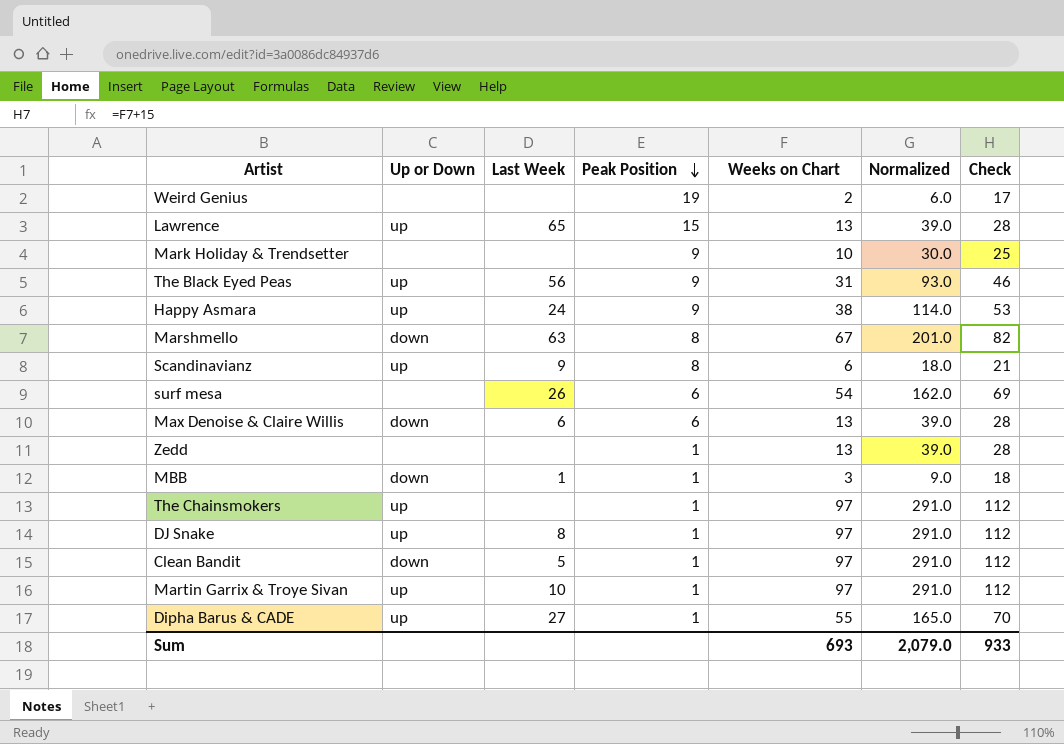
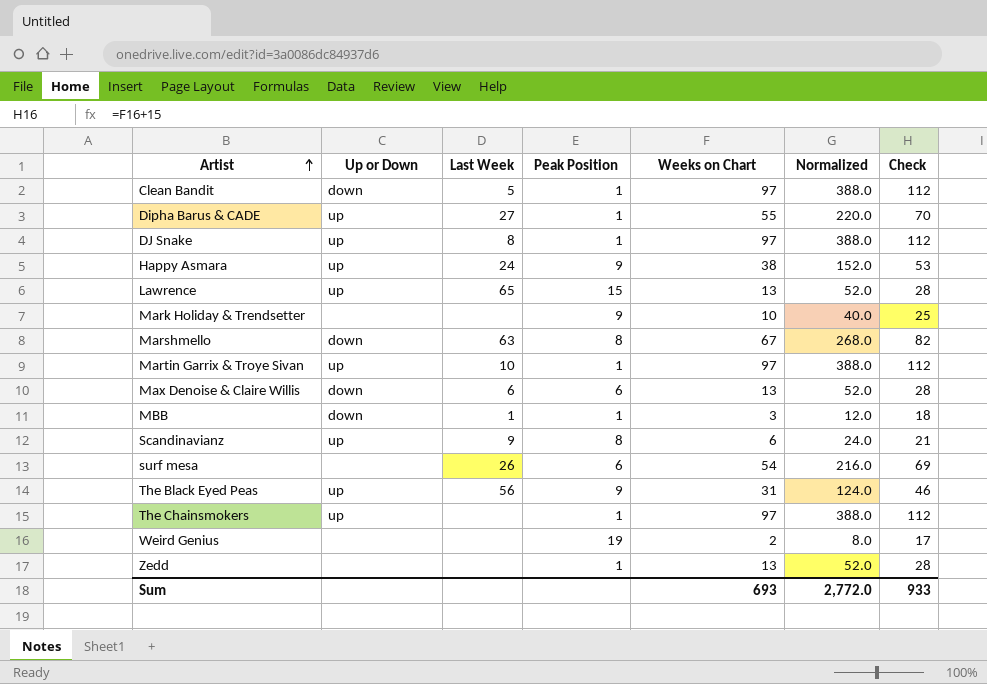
row order: Peak Position descending -> Artist ascending
column Normalized | formula: [Weeks on Chart] * 3 -> [Weeks on Chart] * 4
Sum | Normalized: 2,079.0 -> 2,772.0

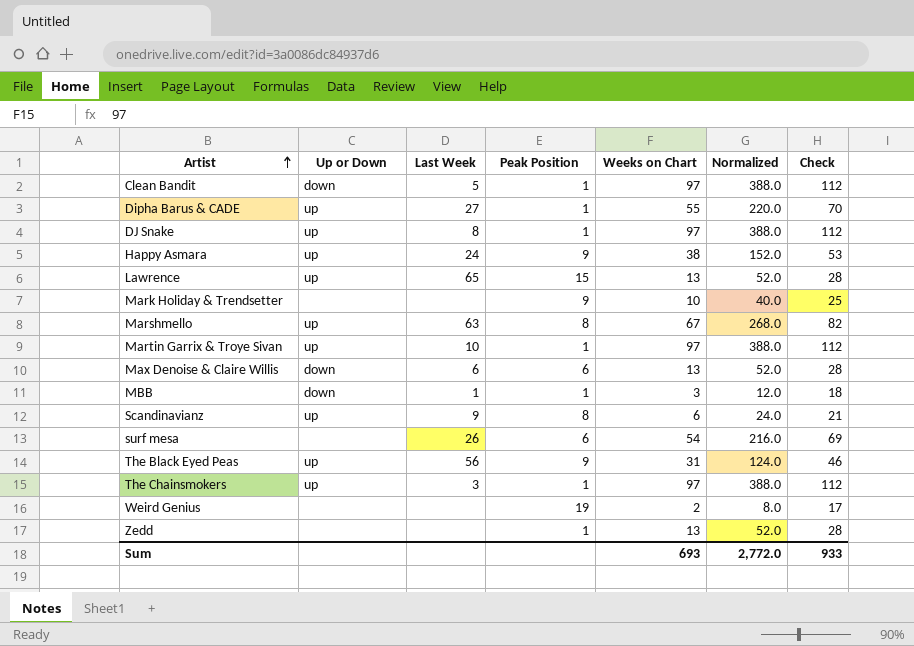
Marshmello | Up or Down: down -> up
The Chainsmokers | Last Week: none -> 3

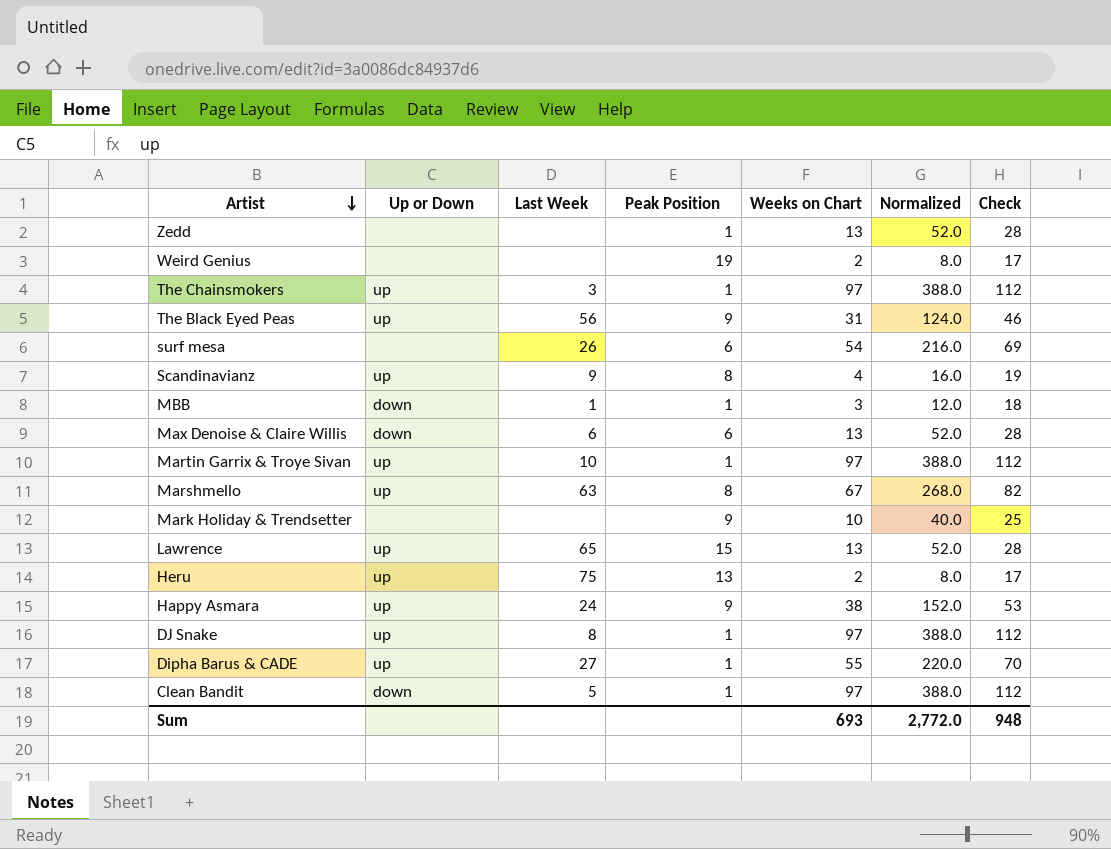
row order: Artist ascending -> Artist descending
Scandinavianz | Weeks on Chart: 6 -> 4
Scandinavianz | Normalized: 24.0 -> 16.0
Scandinavianz | Check: 21 -> 19
row Heru: none -> up | 75 | 13 | 2 | 8.0 | 17
Sum | Check: 933 -> 948

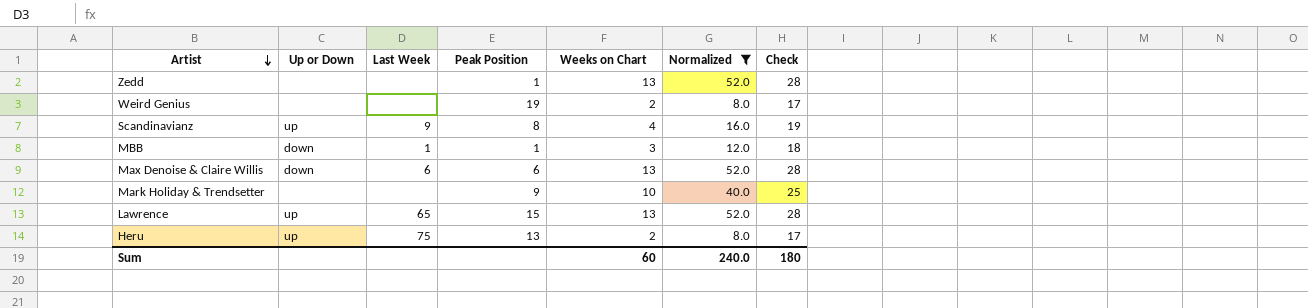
filter: none -> Normalized <= 52.0
Sum | Weeks on Chart: 693 -> 60
Sum | Normalized: 2,772.0 -> 240.0
Sum | Check: 948 -> 180

